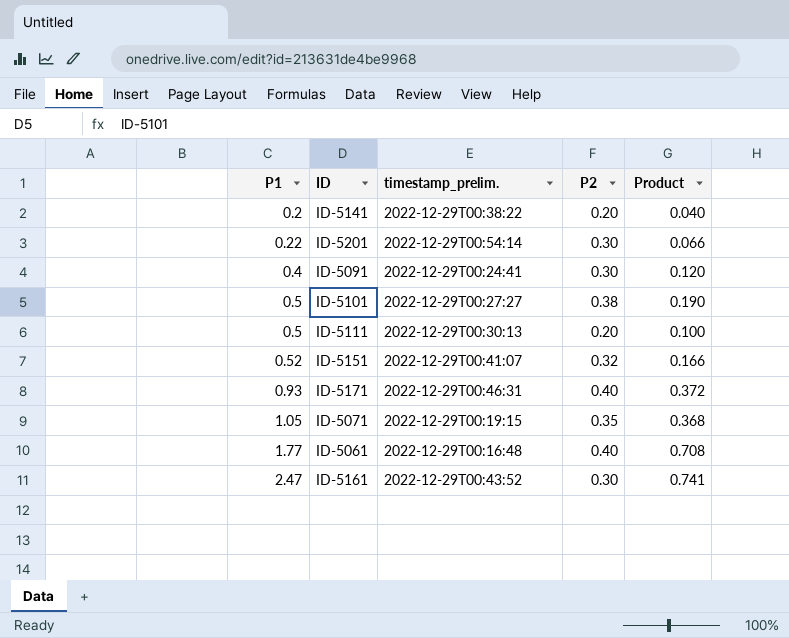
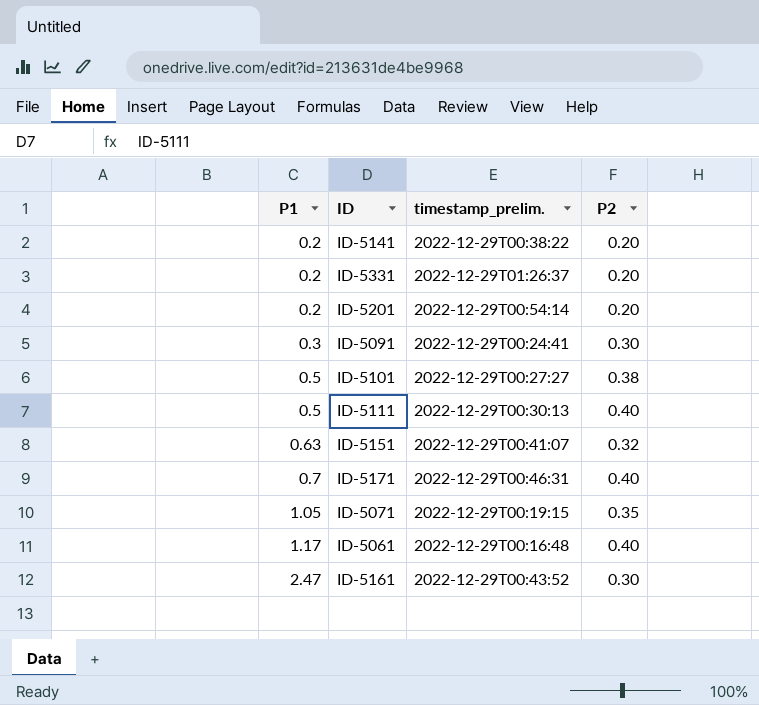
column Product | formula: [P1] * [P2] -> none
row ID-5331: none -> 0.2 | 2022-12-29T01:26:37 | 0.20
ID-5201 | P1: 0.22 -> 0.2
ID-5201 | P2: 0.30 -> 0.20
ID-5091 | P1: 0.4 -> 0.3
ID-5111 | P2: 0.20 -> 0.40
ID-5151 | P1: 0.52 -> 0.63
ID-5171 | P1: 0.93 -> 0.7
ID-5061 | P1: 1.77 -> 1.17

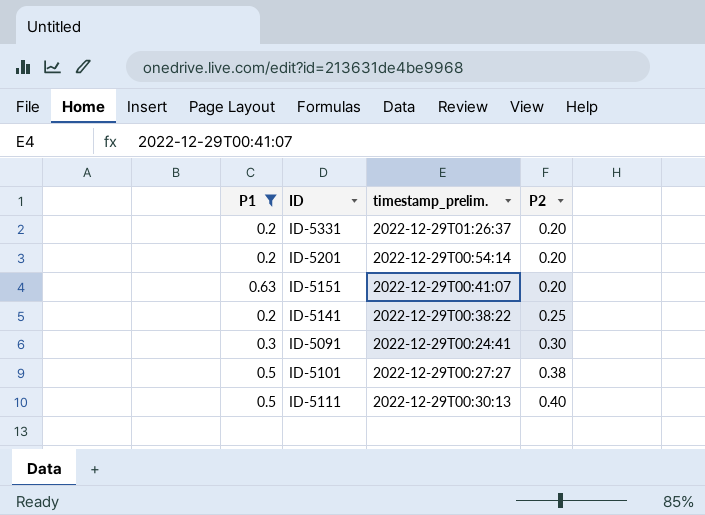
filter: none -> P1 <= 0.63
row order: P1 ascending -> P2 ascending
ID-5151 | P2: 0.32 -> 0.20
ID-5141 | P2: 0.20 -> 0.25

